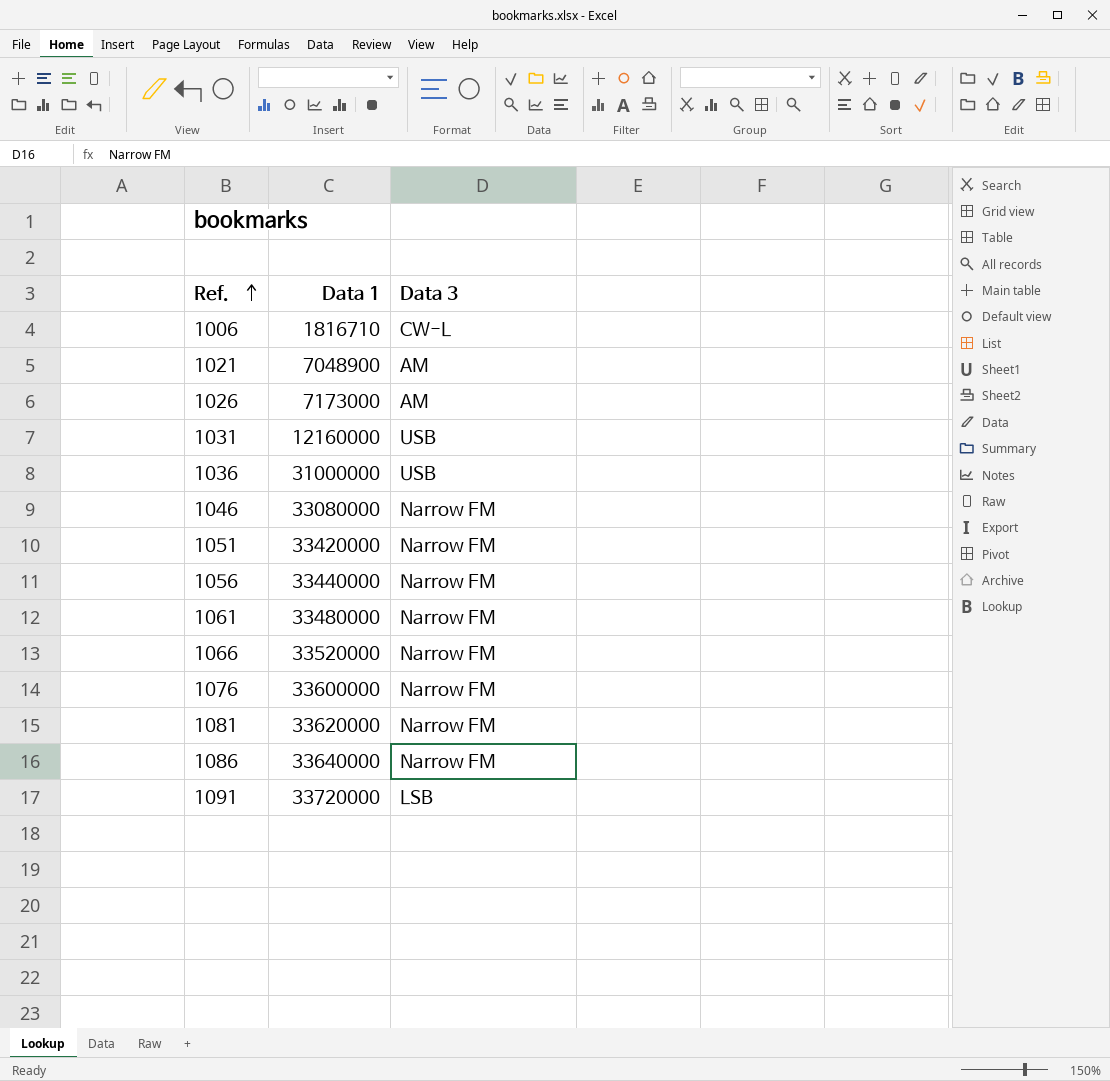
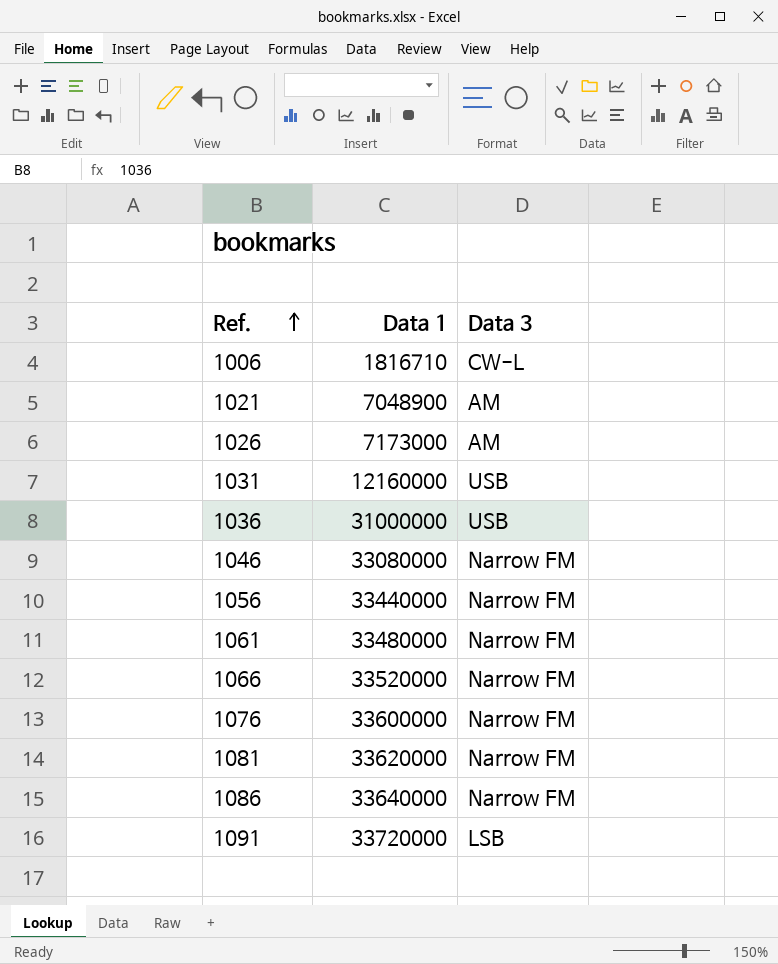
row 1051: 33420000 | Narrow FM -> none

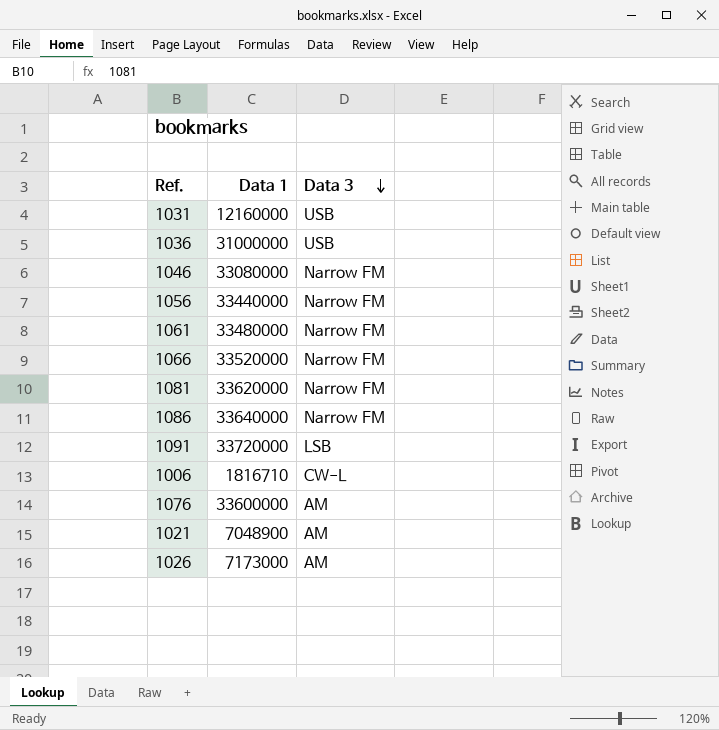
row order: Ref. ascending -> Data 3 descending
1076 | Data 3: Narrow FM -> AM

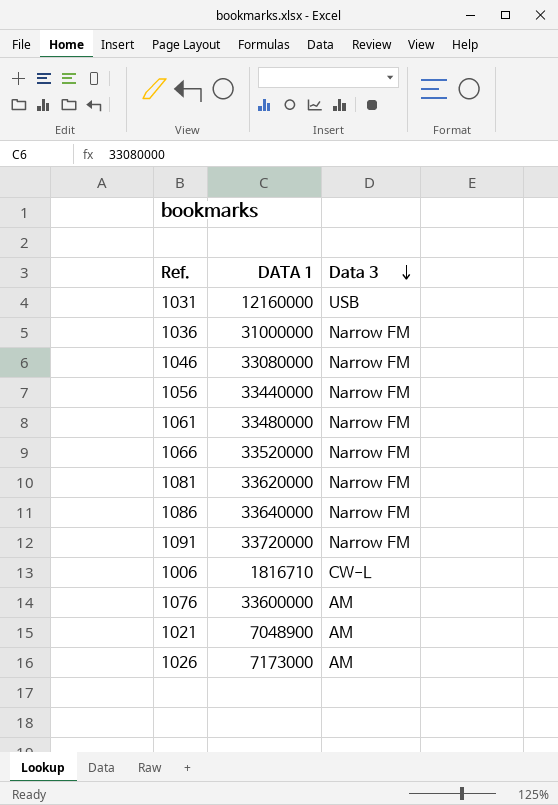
column name: Data 1 -> DATA 1
1036 | Data 3: USB -> Narrow FM
1091 | Data 3: LSB -> Narrow FM

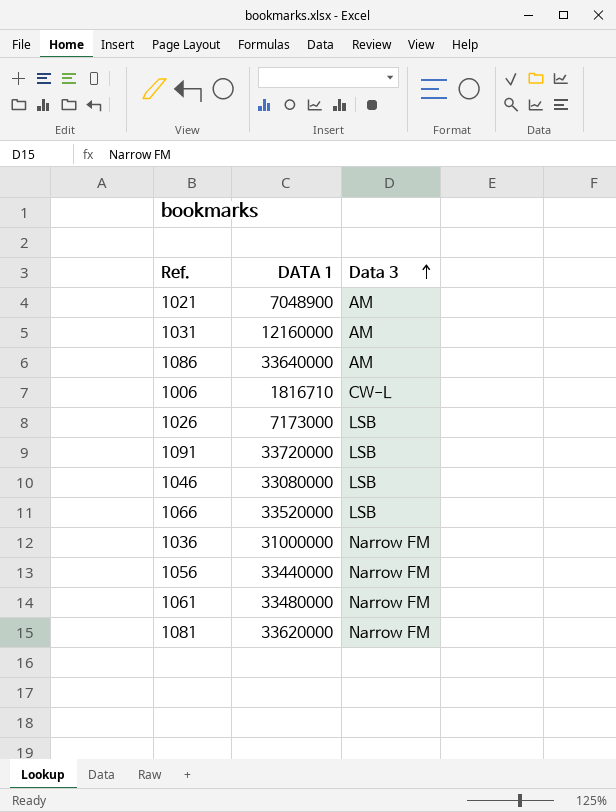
row order: Data 3 descending -> Data 3 ascending
row 1076: 33600000 | AM -> none
1031 | Data 3: USB -> AM
1086 | Data 3: Narrow FM -> AM
1026 | Data 3: AM -> LSB
1091 | Data 3: Narrow FM -> LSB
1046 | Data 3: Narrow FM -> LSB
1066 | Data 3: Narrow FM -> LSB

